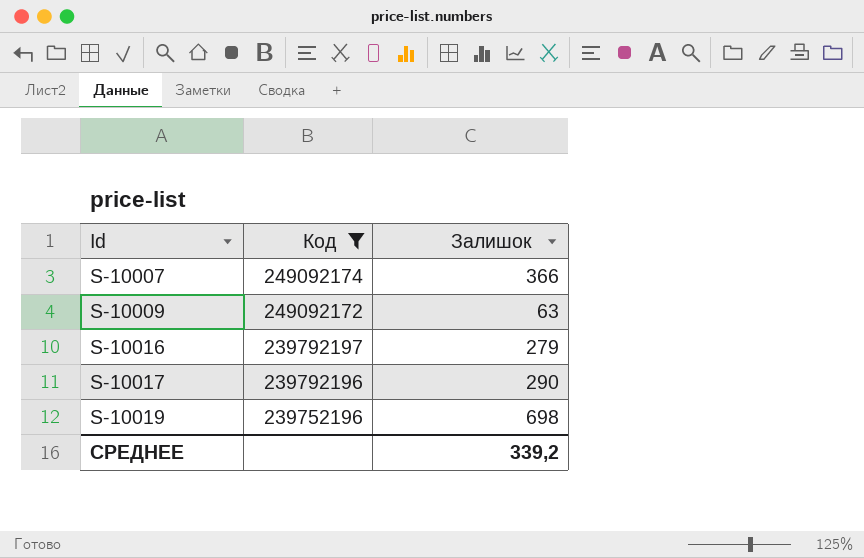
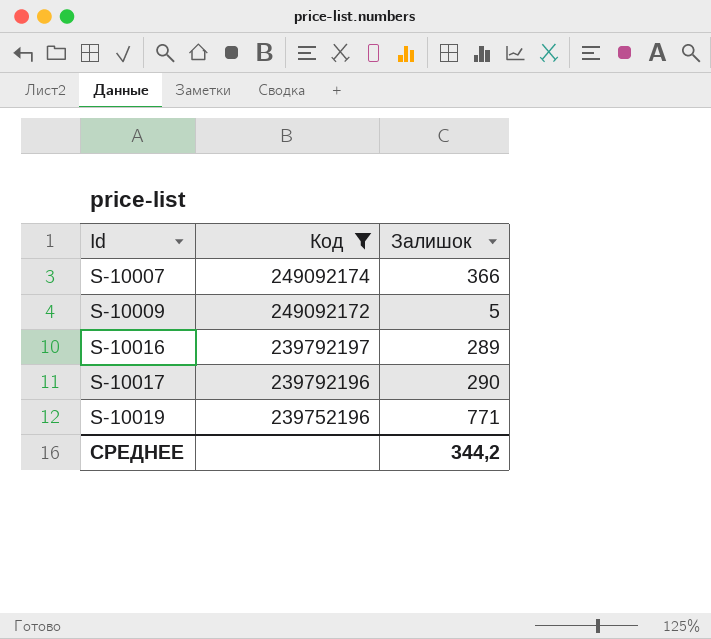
S-10009 | Залишок: 63 -> 5
S-10016 | Залишок: 279 -> 289
S-10019 | Залишок: 698 -> 771
СРЕДНЕЕ | Залишок: 339,2 -> 344,2

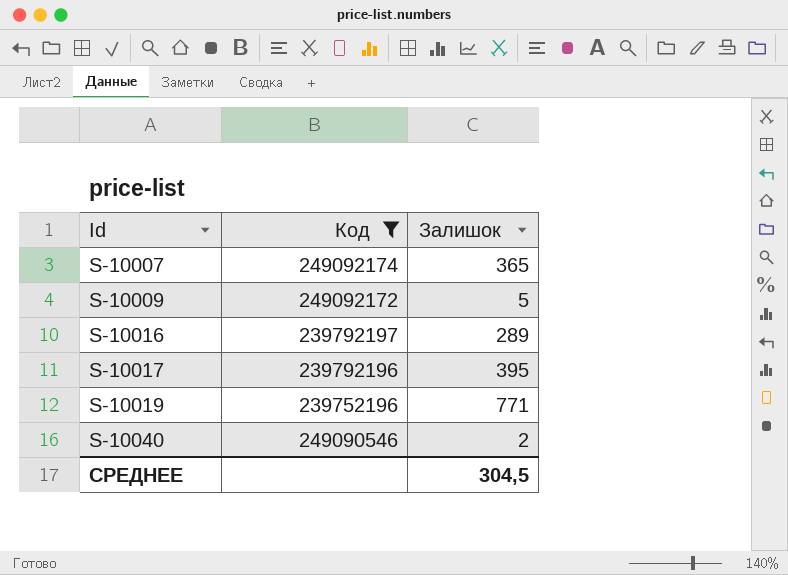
S-10007 | Залишок: 366 -> 365
S-10017 | Залишок: 290 -> 395
row S-10040: none -> 249090546 | 2
СРЕДНЕЕ | Залишок: 344,2 -> 304,5

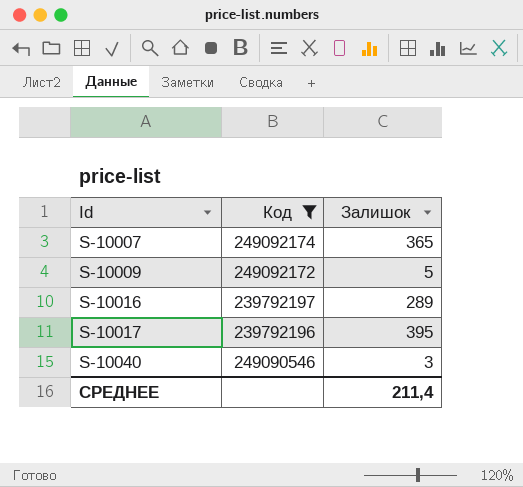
row S-10019: 239752196 | 771 -> none
S-10040 | Залишок: 2 -> 3
СРЕДНЕЕ | Залишок: 304,5 -> 211,4

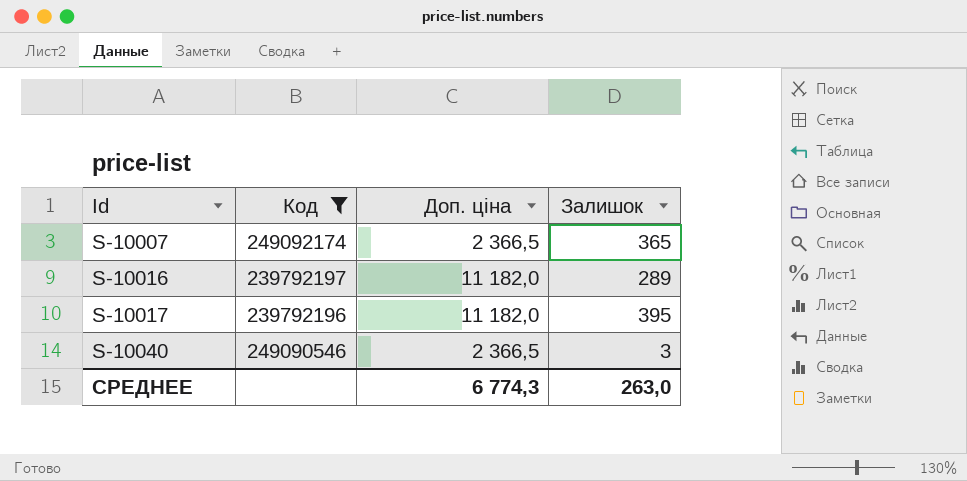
column Доп. ціна | position: none -> 3
row S-10009: 249092172 | 5 -> none
СРЕДНЕЕ | Залишок: 211,4 -> 263,0

